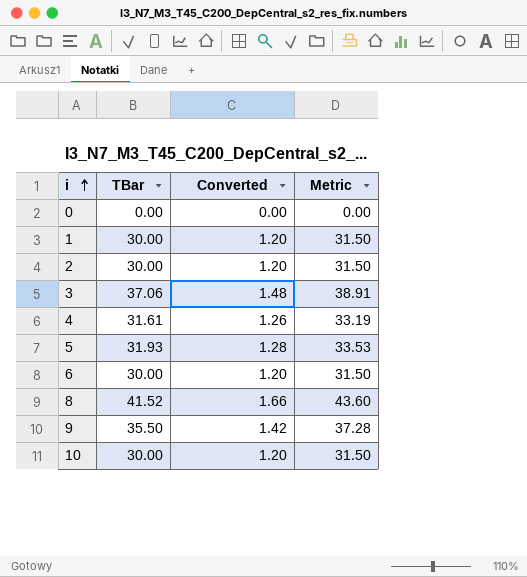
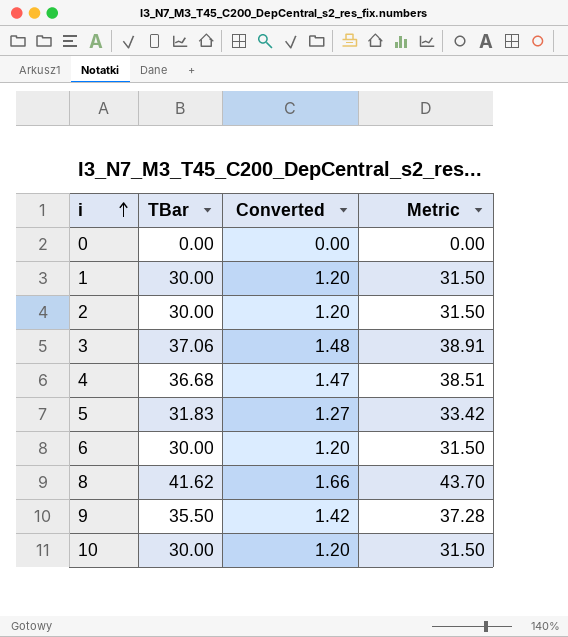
4 | TBar: 31.61 -> 36.68
4 | Converted: 1.26 -> 1.47
4 | Metric: 33.19 -> 38.51
5 | TBar: 31.93 -> 31.83
5 | Converted: 1.28 -> 1.27
5 | Metric: 33.53 -> 33.42
8 | TBar: 41.52 -> 41.62
8 | Metric: 43.60 -> 43.70

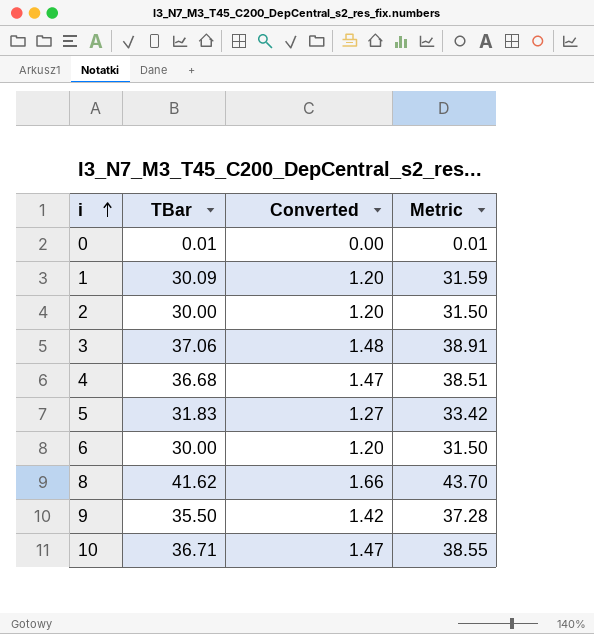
0 | TBar: 0.00 -> 0.01
0 | Metric: 0.00 -> 0.01
1 | TBar: 30.00 -> 30.09
1 | Metric: 31.50 -> 31.59
10 | TBar: 30.00 -> 36.71
10 | Converted: 1.20 -> 1.47
10 | Metric: 31.50 -> 38.55

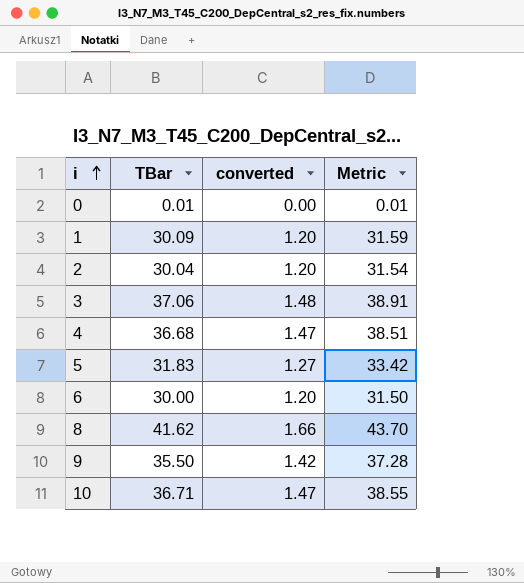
column name: Converted -> converted
2 | TBar: 30.00 -> 30.04
2 | Metric: 31.50 -> 31.54

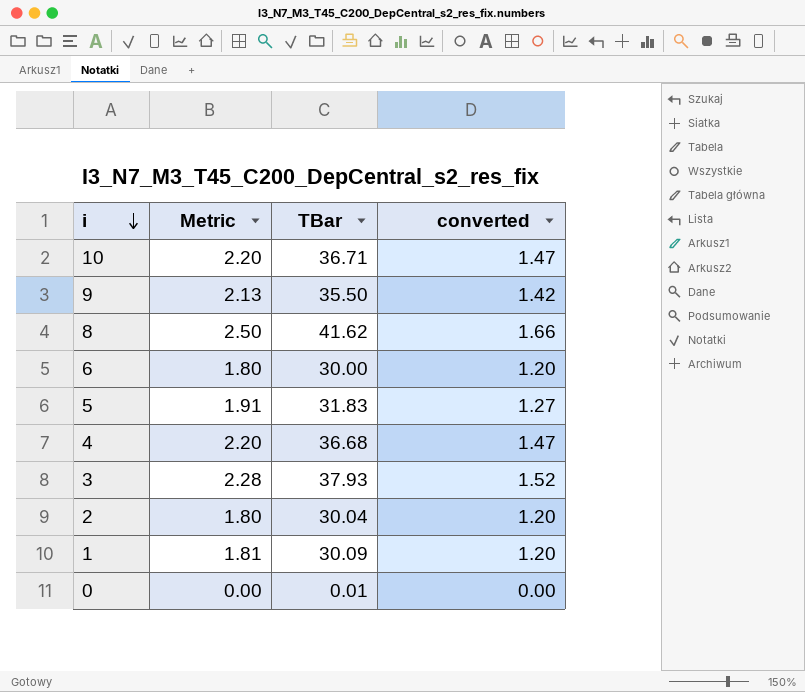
row order: i ascending -> i descending
column Metric | formula: [TBar] * 1.05 -> [TBar] * 0.06
column Metric | position: 4 -> 2
3 | TBar: 37.06 -> 37.93
3 | converted: 1.48 -> 1.52

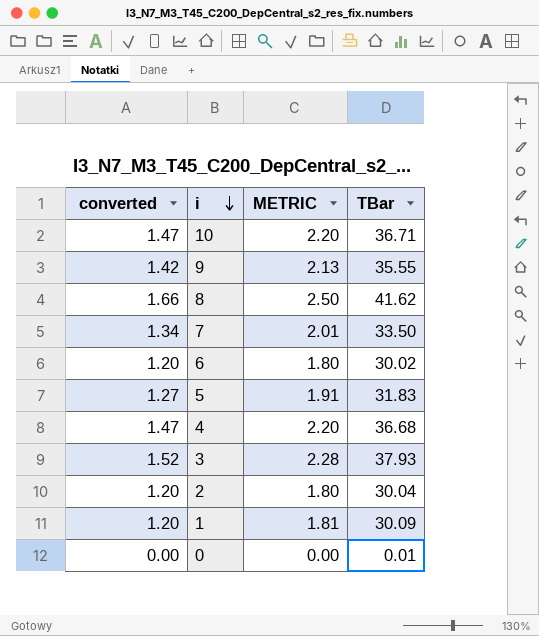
column converted | position: 4 -> 1
column name: Metric -> METRIC
9 | TBar: 35.50 -> 35.55
row 7: none -> 1.34 | 2.01 | 33.50
6 | TBar: 30.00 -> 30.02

